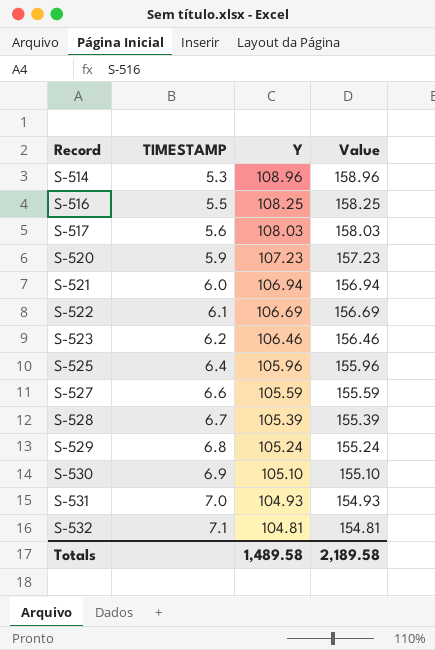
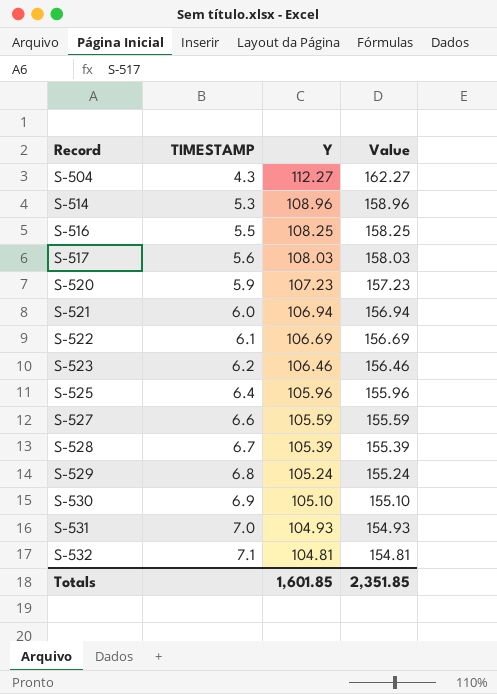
row S-504: none -> 4.3 | 112.27 | 162.27
Totals | Y: 1,489.58 -> 1,601.85
Totals | Value: 2,189.58 -> 2,351.85

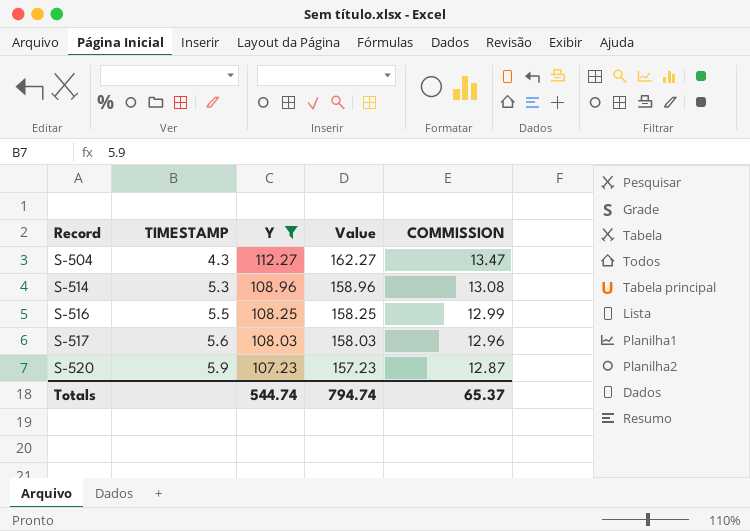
filter: none -> Y >= 107.23
column COMMISSION | formula: none -> [Y] * 0.12
Totals | Y: 1,601.85 -> 544.74
Totals | Value: 2,351.85 -> 794.74

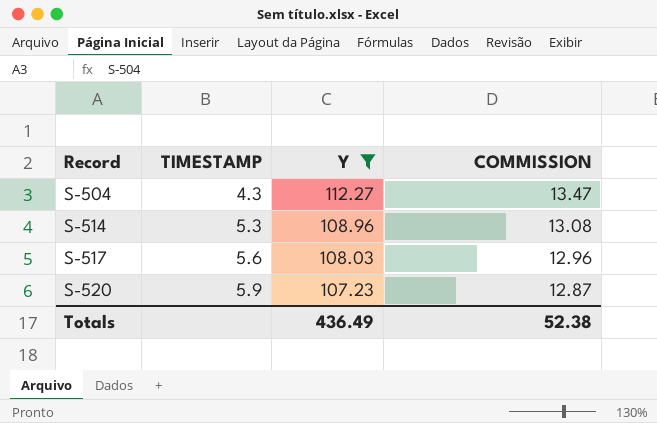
column Value | formula: [Y] + 50 -> none
row S-516: 5.5 | 108.25 | 158.25 | 12.99 -> none
Totals | Y: 544.74 -> 436.49
Totals | COMMISSION: 65.37 -> 52.38

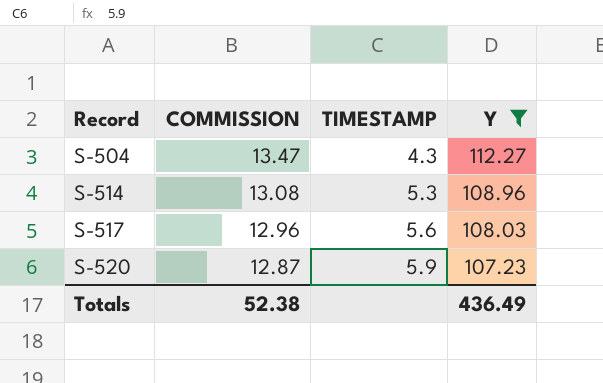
column COMMISSION | position: 4 -> 2

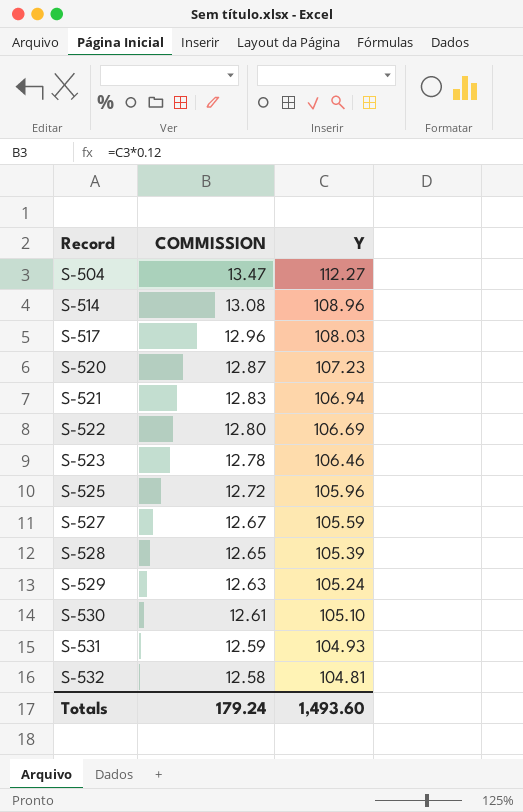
filter: Y >= 107.23 -> none
column TIMESTAMP | position: 3 -> none
Totals | COMMISSION: 52.38 -> 179.24
Totals | Y: 436.49 -> 1,493.60

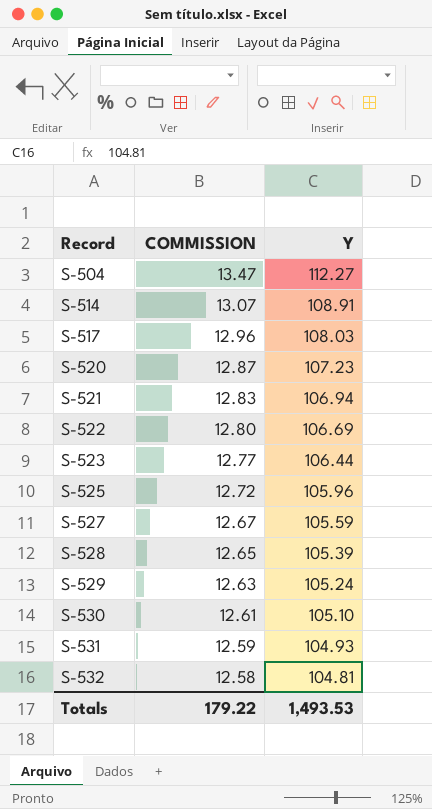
S-514 | COMMISSION: 13.08 -> 13.07
S-514 | Y: 108.96 -> 108.91
S-523 | COMMISSION: 12.78 -> 12.77
S-523 | Y: 106.46 -> 106.44
Totals | COMMISSION: 179.24 -> 179.22
Totals | Y: 1,493.60 -> 1,493.53

